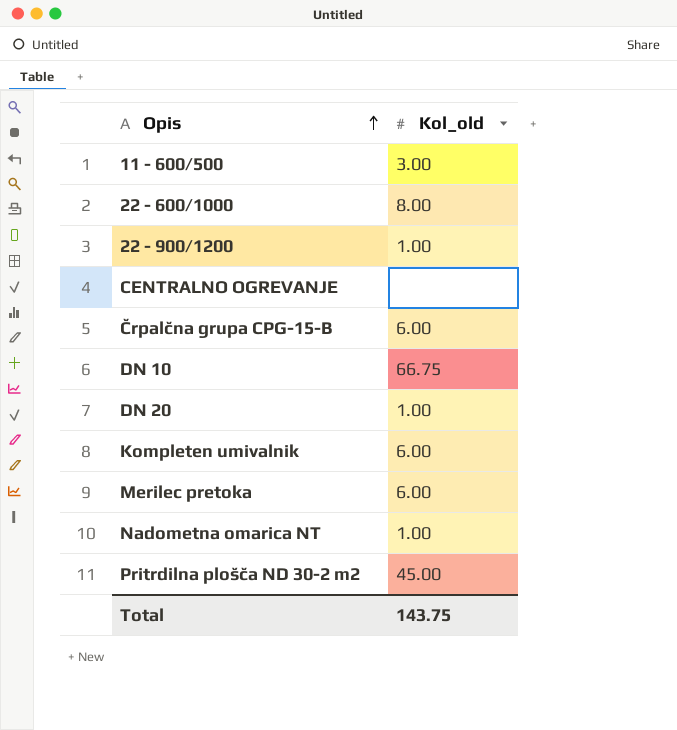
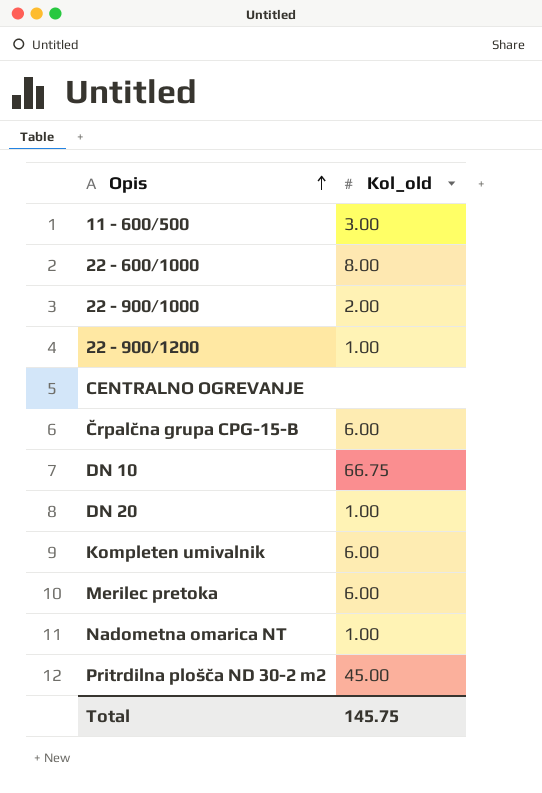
row 22 - 900/1000: none -> 2.00
Total | Kol_old: 143.75 -> 145.75

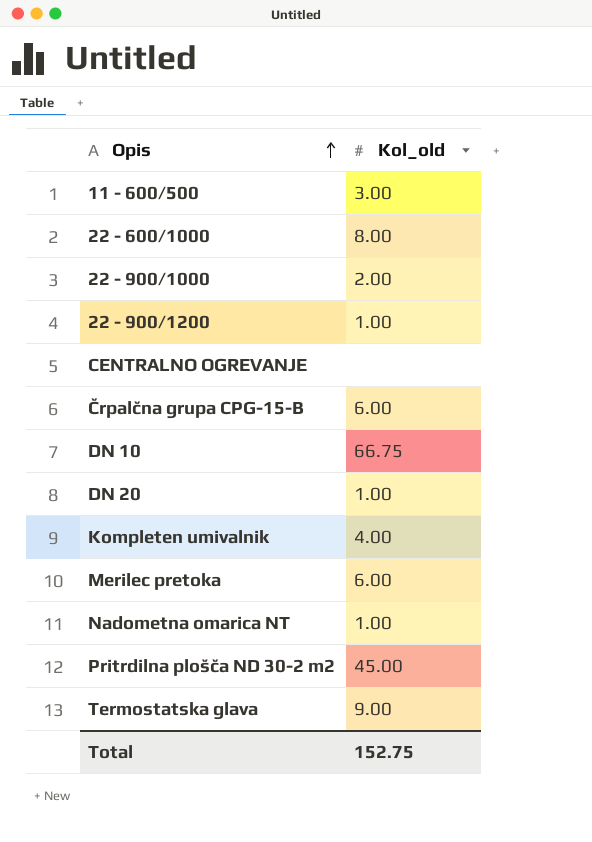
Kompleten umivalnik | Kol_old: 6.00 -> 4.00
row Termostatska glava: none -> 9.00
Total | Kol_old: 145.75 -> 152.75

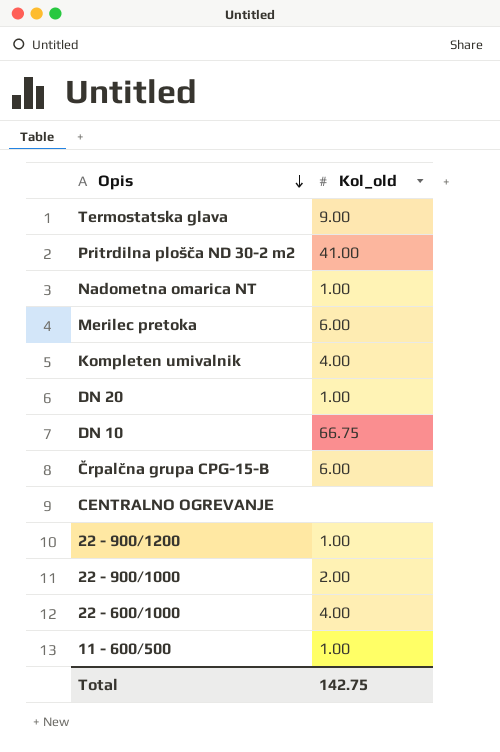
row order: Opis ascending -> Opis descending
Pritrdilna plošča ND 30-2 m2 | Kol_old: 45.00 -> 41.00
22 - 600/1000 | Kol_old: 8.00 -> 4.00
11 - 600/500 | Kol_old: 3.00 -> 1.00
Total | Kol_old: 152.75 -> 142.75

